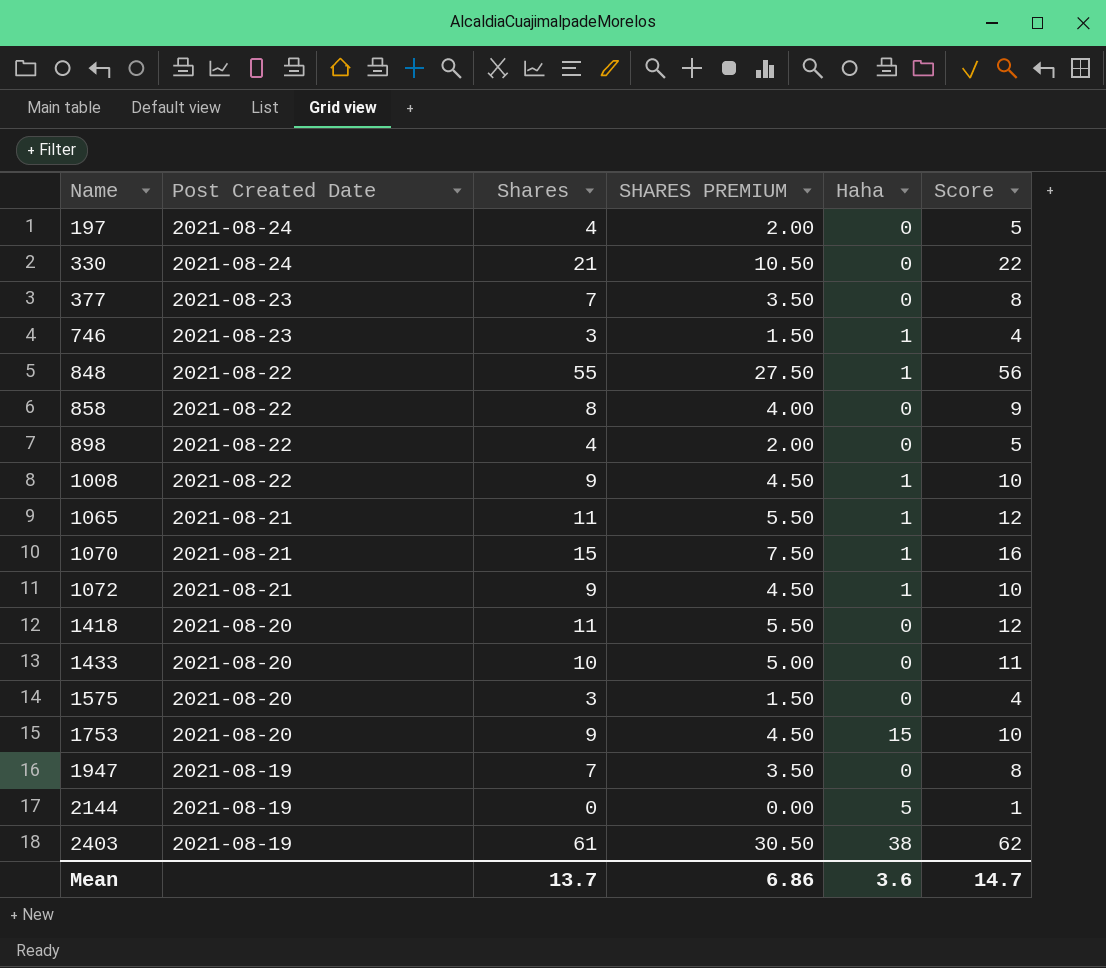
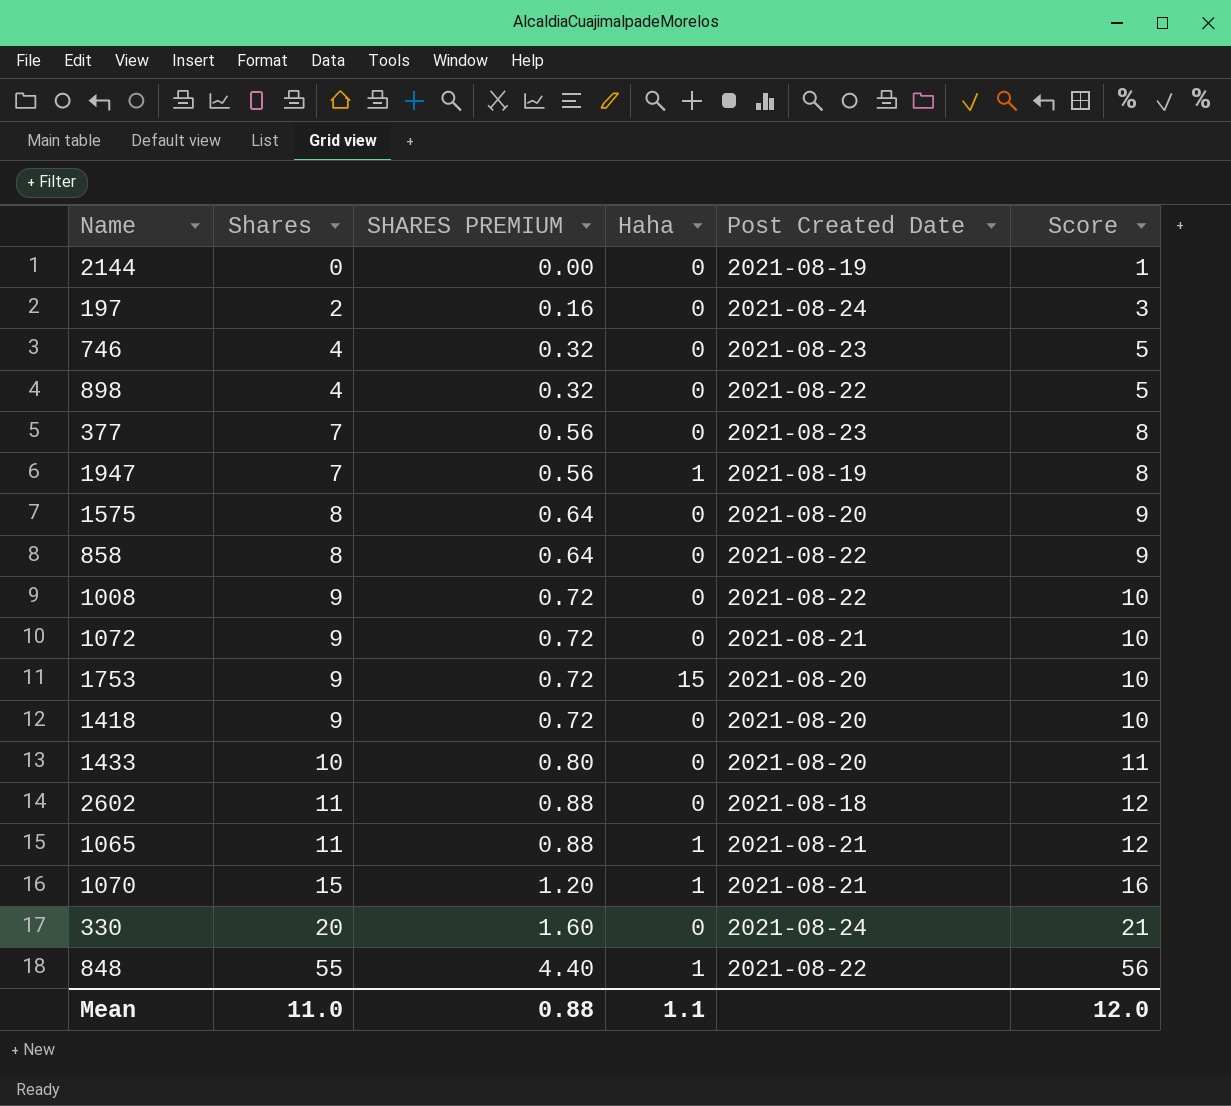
row order: Name ascending -> Shares ascending
column SHARES PREMIUM | formula: [Shares] * 0.5 -> [Shares] * 0.08
column Post Created Date | position: 2 -> 5
row 2403: 2021-08-19 | 61 | 30.50 | 38 | 62 -> none
2144 | Haha: 5 -> 0
197 | Shares: 4 -> 2
197 | Score: 5 -> 3
746 | Shares: 3 -> 4
746 | Haha: 1 -> 0
746 | Score: 4 -> 5
1947 | Haha: 0 -> 1
1575 | Shares: 3 -> 8
1575 | Score: 4 -> 9
1008 | Haha: 1 -> 0
1072 | Haha: 1 -> 0
1418 | Shares: 11 -> 9
1418 | Score: 12 -> 10
row 2602: none -> 11 | 0.88 | 0 | 2021-08-18 | 12
330 | Shares: 21 -> 20
330 | Score: 22 -> 21
Mean | Shares: 13.7 -> 11.0
Mean | SHARES PREMIUM: 6.86 -> 0.88
Mean | Haha: 3.6 -> 1.1
Mean | Score: 14.7 -> 12.0

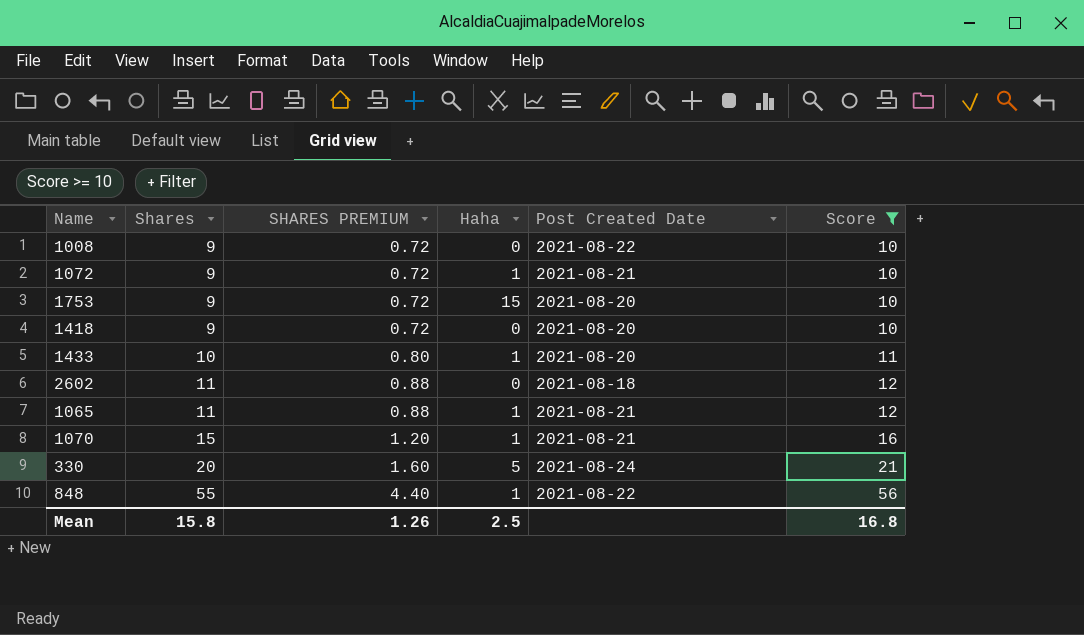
filter: none -> Score >= 10
1072 | Haha: 0 -> 1
1433 | Haha: 0 -> 1
330 | Haha: 0 -> 5
Mean | Shares: 11.0 -> 15.8
Mean | SHARES PREMIUM: 0.88 -> 1.26
Mean | Haha: 1.1 -> 2.5
Mean | Score: 12.0 -> 16.8

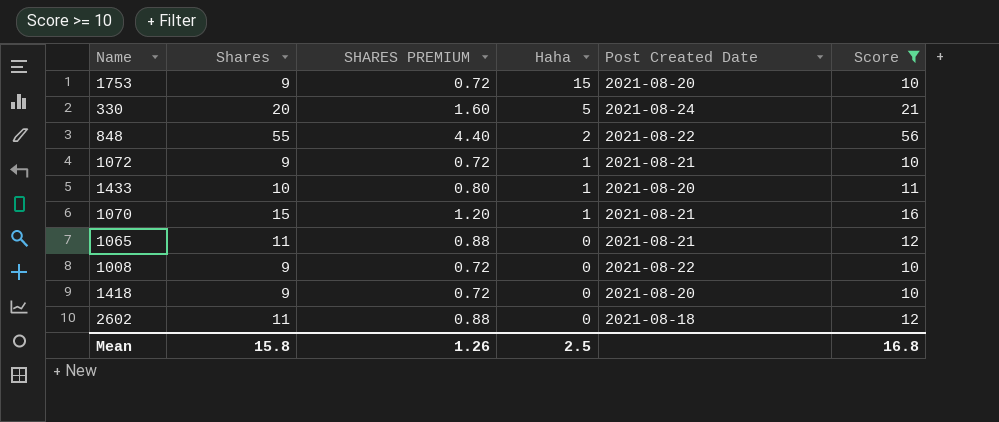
row order: Shares ascending -> Haha descending
848 | Haha: 1 -> 2
1065 | Haha: 1 -> 0

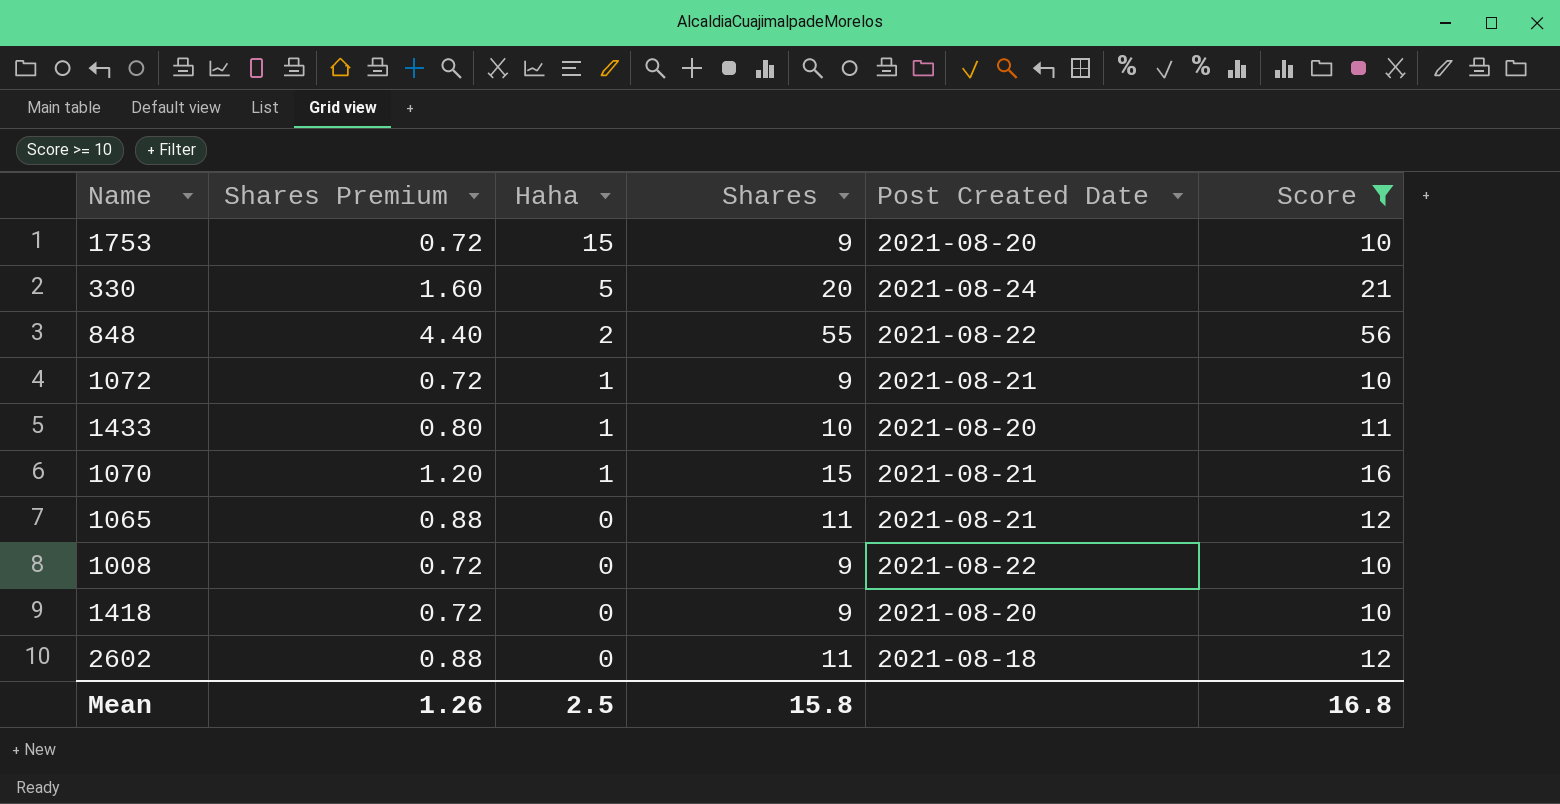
column name: SHARES PREMIUM -> Shares Premium
column Shares | position: 2 -> 4

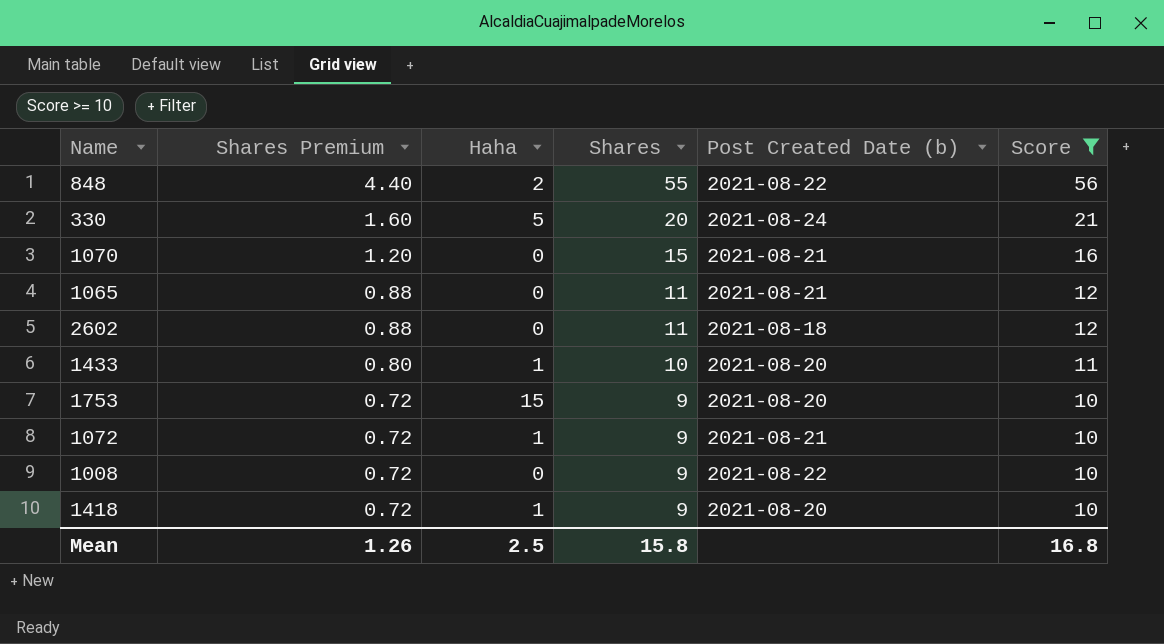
row order: Haha descending -> Shares Premium descending
column name: Post Created Date -> Post Created Date (b)
1070 | Haha: 1 -> 0
1418 | Haha: 0 -> 1

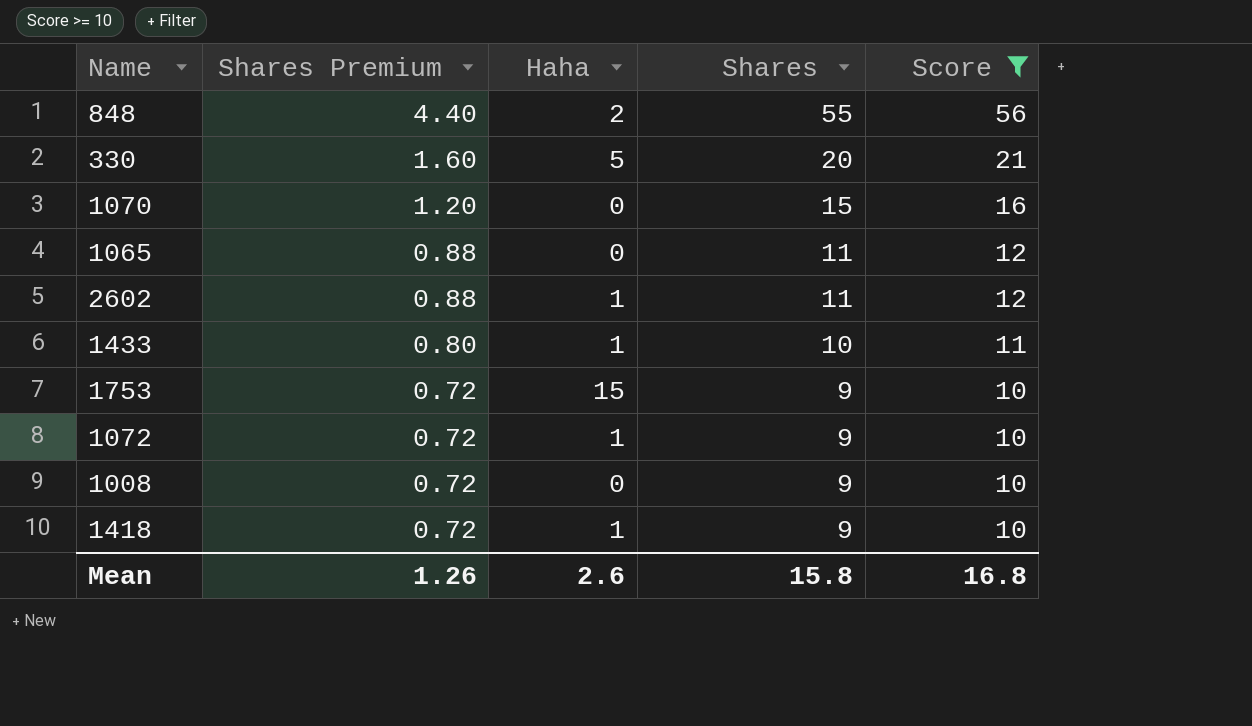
column Post Created Date (b) | position: 5 -> none
2602 | Haha: 0 -> 1
Mean | Haha: 2.5 -> 2.6

